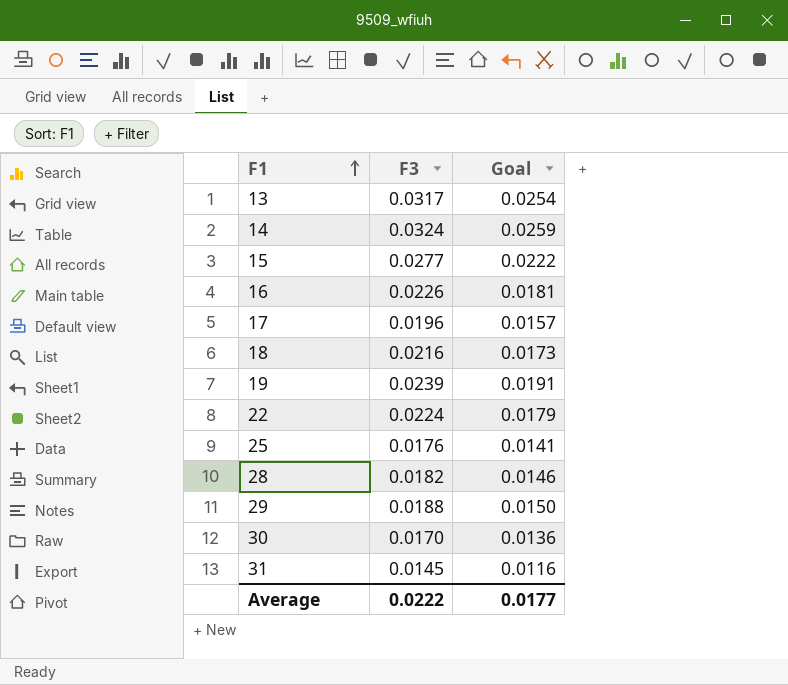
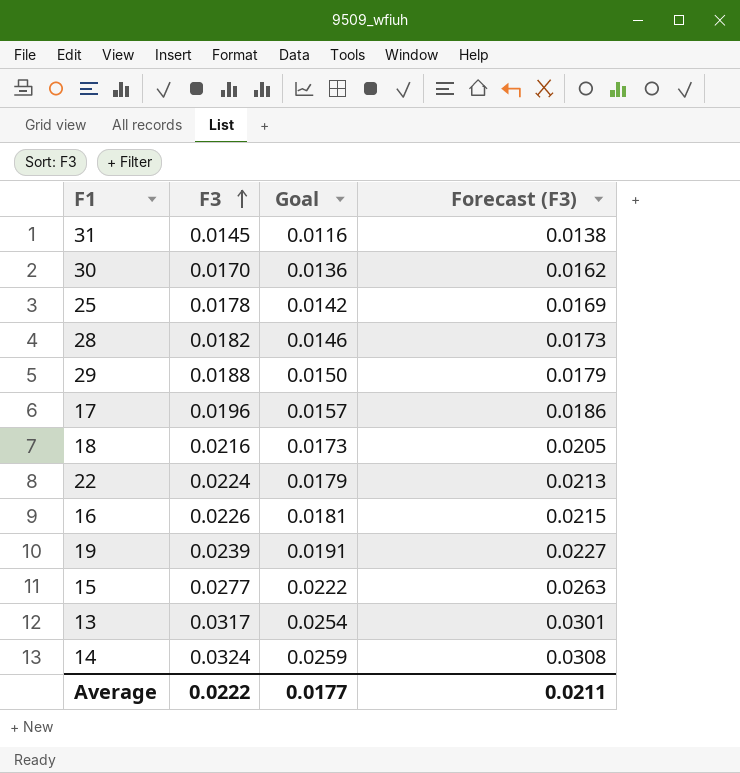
row order: F1 ascending -> F3 ascending
column Forecast (F3) | formula: none -> [F3] * 0.95
25 | F3: 0.0176 -> 0.0178
25 | Goal: 0.0141 -> 0.0142

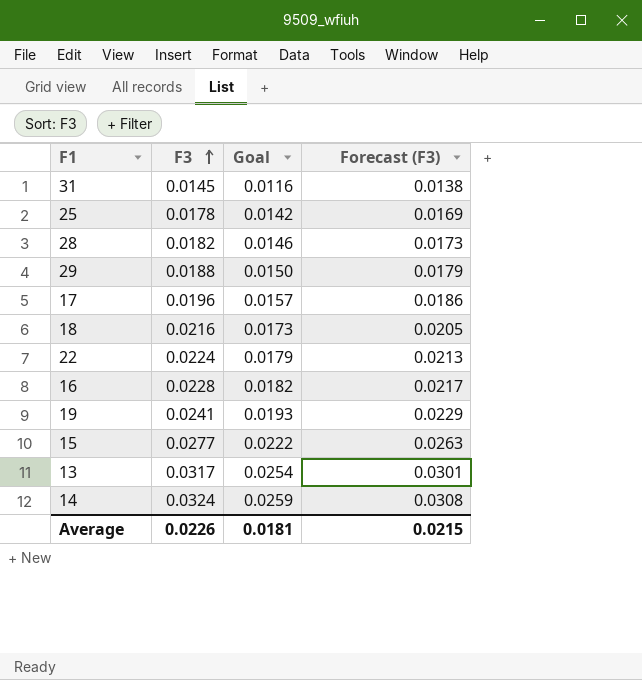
row 30: 0.0170 | 0.0136 | 0.0162 -> none
16 | F3: 0.0226 -> 0.0228
16 | Goal: 0.0181 -> 0.0182
16 | Forecast (F3): 0.0215 -> 0.0217
19 | F3: 0.0239 -> 0.0241
19 | Goal: 0.0191 -> 0.0193
19 | Forecast (F3): 0.0227 -> 0.0229
Average | F3: 0.0222 -> 0.0226
Average | Goal: 0.0177 -> 0.0181
Average | Forecast (F3): 0.0211 -> 0.0215

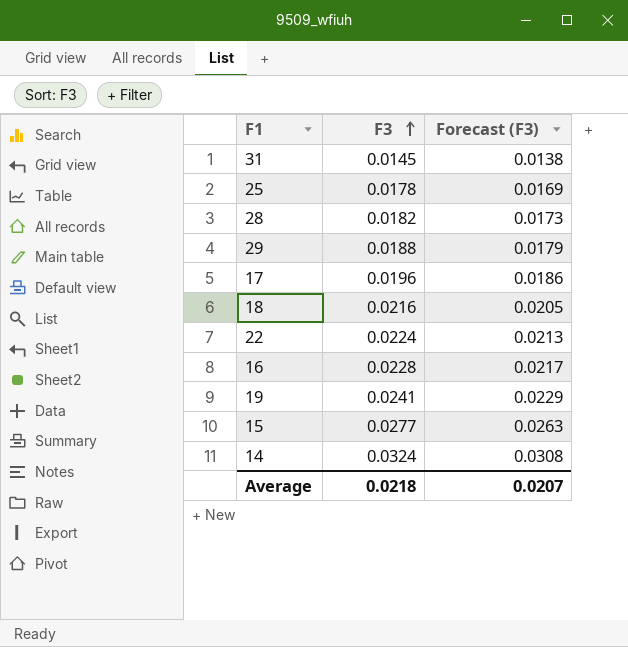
column Goal | formula: [F3] * 0.8 -> none
row 13: 0.0317 | 0.0254 | 0.0301 -> none
Average | F3: 0.0226 -> 0.0218
Average | Forecast (F3): 0.0215 -> 0.0207

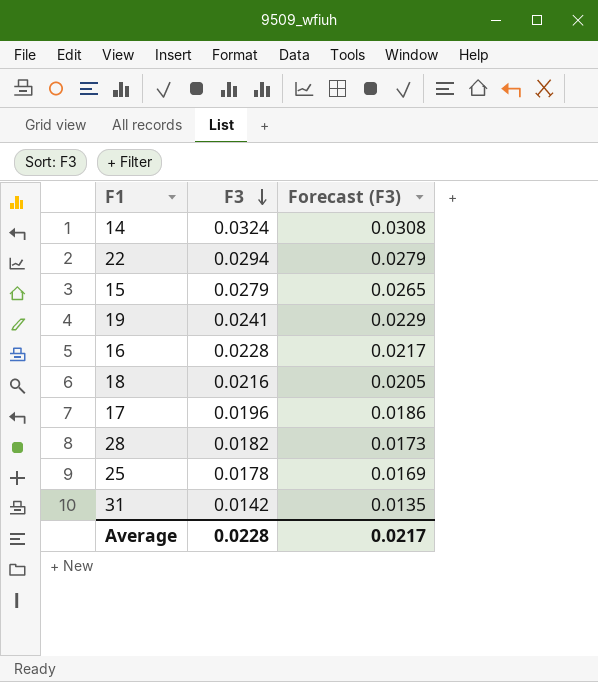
row order: F3 ascending -> F3 descending
row 29: 0.0188 | 0.0179 -> none
22 | F3: 0.0224 -> 0.0294
22 | Forecast (F3): 0.0213 -> 0.0279
15 | F3: 0.0277 -> 0.0279
15 | Forecast (F3): 0.0263 -> 0.0265
31 | F3: 0.0145 -> 0.0142
31 | Forecast (F3): 0.0138 -> 0.0135
Average | F3: 0.0218 -> 0.0228
Average | Forecast (F3): 0.0207 -> 0.0217

